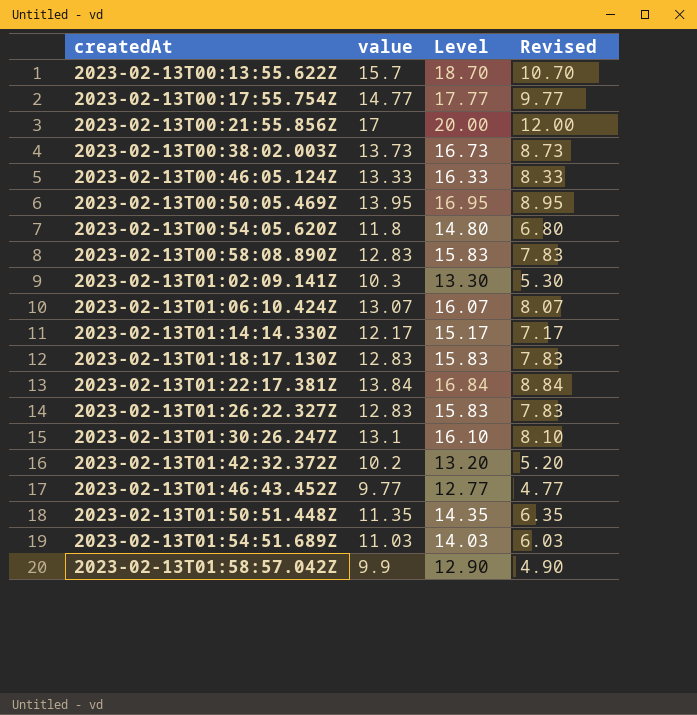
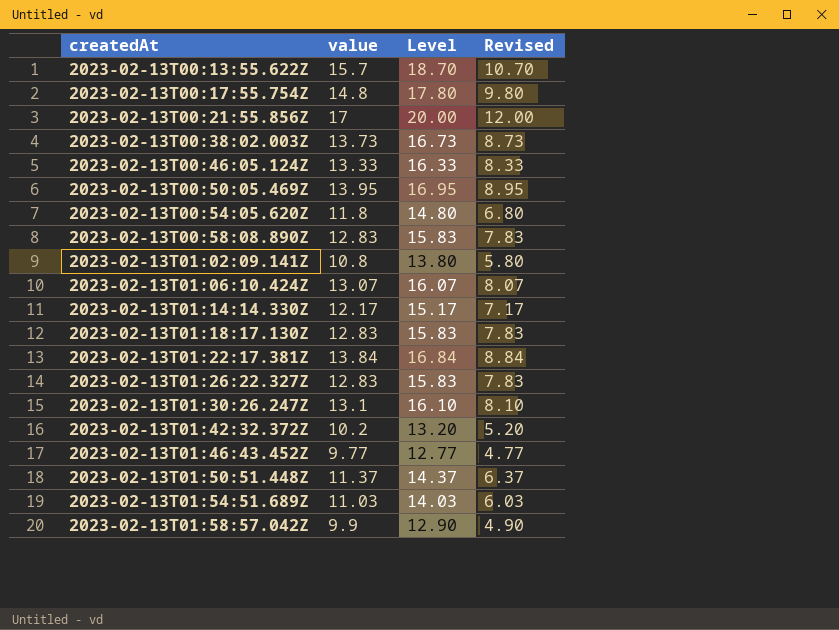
2023-02-13T00:17:55.754Z | value: 14.77 -> 14.8
2023-02-13T00:17:55.754Z | Level: 17.77 -> 17.80
2023-02-13T00:17:55.754Z | Revised: 9.77 -> 9.80
2023-02-13T01:02:09.141Z | value: 10.3 -> 10.8
2023-02-13T01:02:09.141Z | Level: 13.30 -> 13.80
2023-02-13T01:02:09.141Z | Revised: 5.30 -> 5.80
2023-02-13T01:50:51.448Z | value: 11.35 -> 11.37
2023-02-13T01:50:51.448Z | Level: 14.35 -> 14.37
2023-02-13T01:50:51.448Z | Revised: 6.35 -> 6.37

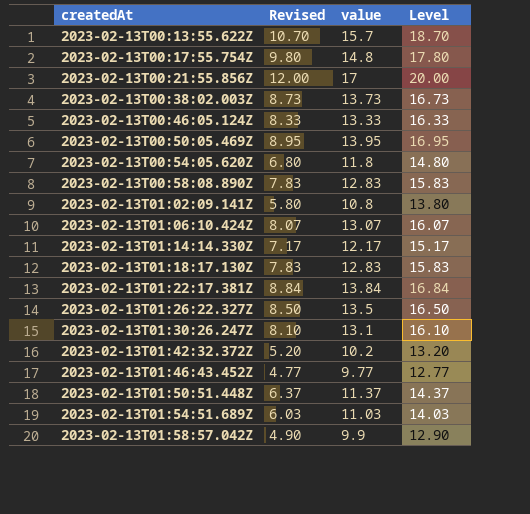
column Revised | position: 4 -> 2
2023-02-13T01:26:22.327Z | Revised: 7.83 -> 8.50
2023-02-13T01:26:22.327Z | value: 12.83 -> 13.5
2023-02-13T01:26:22.327Z | Level: 15.83 -> 16.50

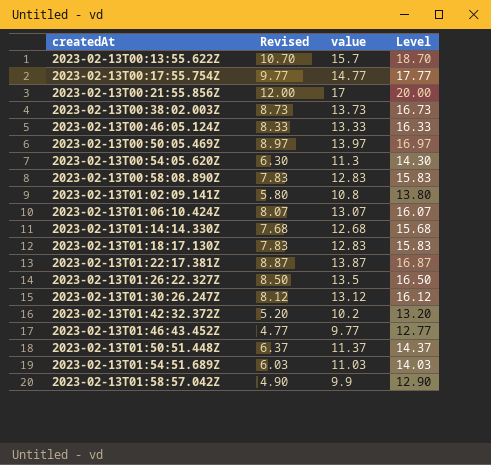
2023-02-13T00:17:55.754Z | Revised: 9.80 -> 9.77
2023-02-13T00:17:55.754Z | value: 14.8 -> 14.77
2023-02-13T00:17:55.754Z | Level: 17.80 -> 17.77
2023-02-13T00:50:05.469Z | Revised: 8.95 -> 8.97
2023-02-13T00:50:05.469Z | value: 13.95 -> 13.97
2023-02-13T00:50:05.469Z | Level: 16.95 -> 16.97
2023-02-13T00:54:05.620Z | Revised: 6.80 -> 6.30
2023-02-13T00:54:05.620Z | value: 11.8 -> 11.3
2023-02-13T00:54:05.620Z | Level: 14.80 -> 14.30
2023-02-13T01:14:14.330Z | Revised: 7.17 -> 7.68
2023-02-13T01:14:14.330Z | value: 12.17 -> 12.68
2023-02-13T01:14:14.330Z | Level: 15.17 -> 15.68
2023-02-13T01:22:17.381Z | Revised: 8.84 -> 8.87
2023-02-13T01:22:17.381Z | value: 13.84 -> 13.87
2023-02-13T01:22:17.381Z | Level: 16.84 -> 16.87
2023-02-13T01:30:26.247Z | Revised: 8.10 -> 8.12
2023-02-13T01:30:26.247Z | value: 13.1 -> 13.12
2023-02-13T01:30:26.247Z | Level: 16.10 -> 16.12

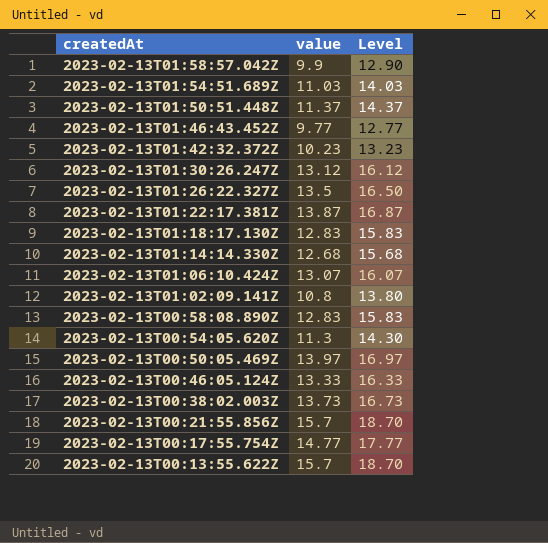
row order: createdAt ascending -> createdAt descending
column Revised | formula: [value] - 5 -> none
2023-02-13T01:42:32.372Z | value: 10.2 -> 10.23
2023-02-13T01:42:32.372Z | Level: 13.20 -> 13.23
2023-02-13T00:21:55.856Z | value: 17 -> 15.7
2023-02-13T00:21:55.856Z | Level: 20.00 -> 18.70

